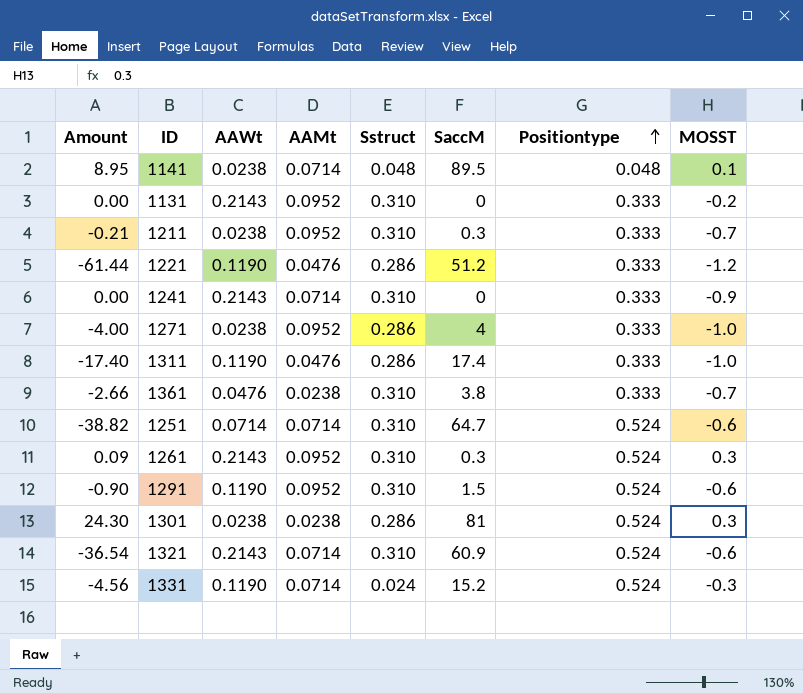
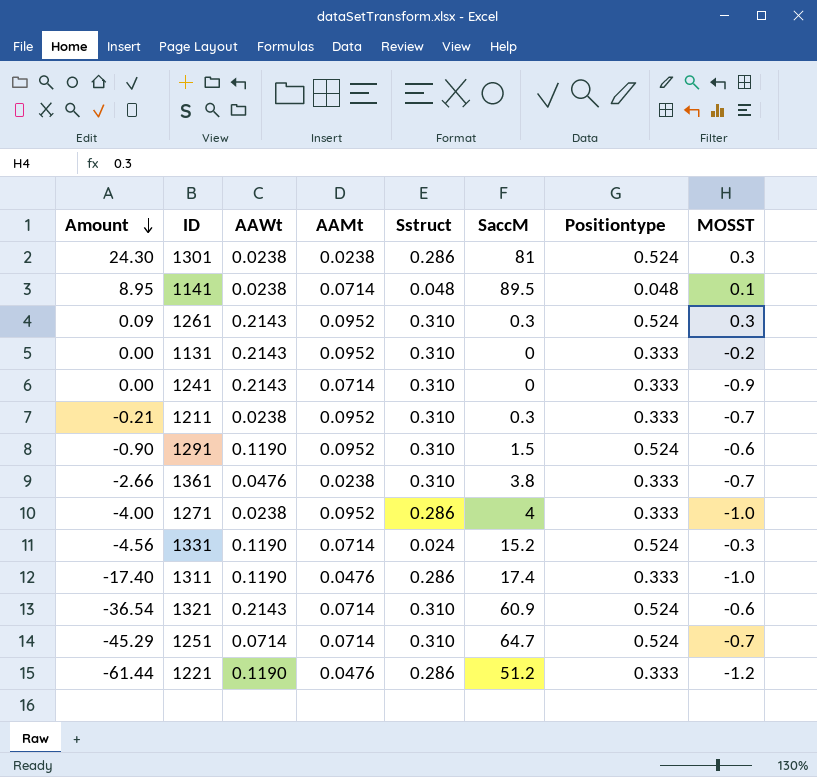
row order: Positiontype ascending -> Amount descending
1251 | Amount: -38.82 -> -45.29
1251 | MOSST: -0.6 -> -0.7

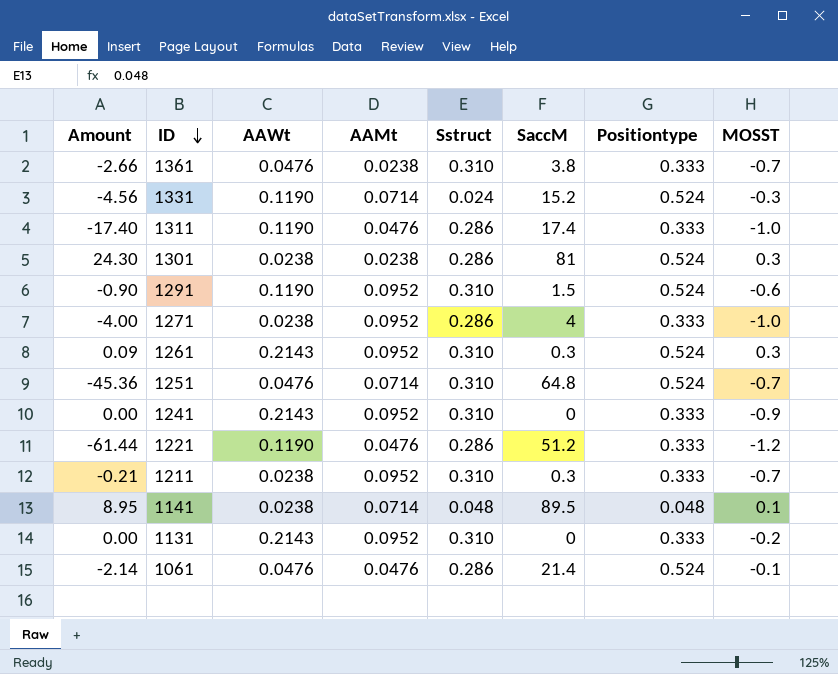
row order: Amount descending -> ID descending
row 1321: -36.54 | 0.2143 | 0.0714 | 0.310 | 60.9 | 0.524 | -0.6 -> none
1251 | Amount: -45.29 -> -45.36
1251 | AAWt: 0.0714 -> 0.0476
1251 | SaccM: 64.7 -> 64.8
1241 | AAMt: 0.0714 -> 0.0952
row 1061: none -> -2.14 | 0.0476 | 0.0476 | 0.286 | 21.4 | 0.524 | -0.1

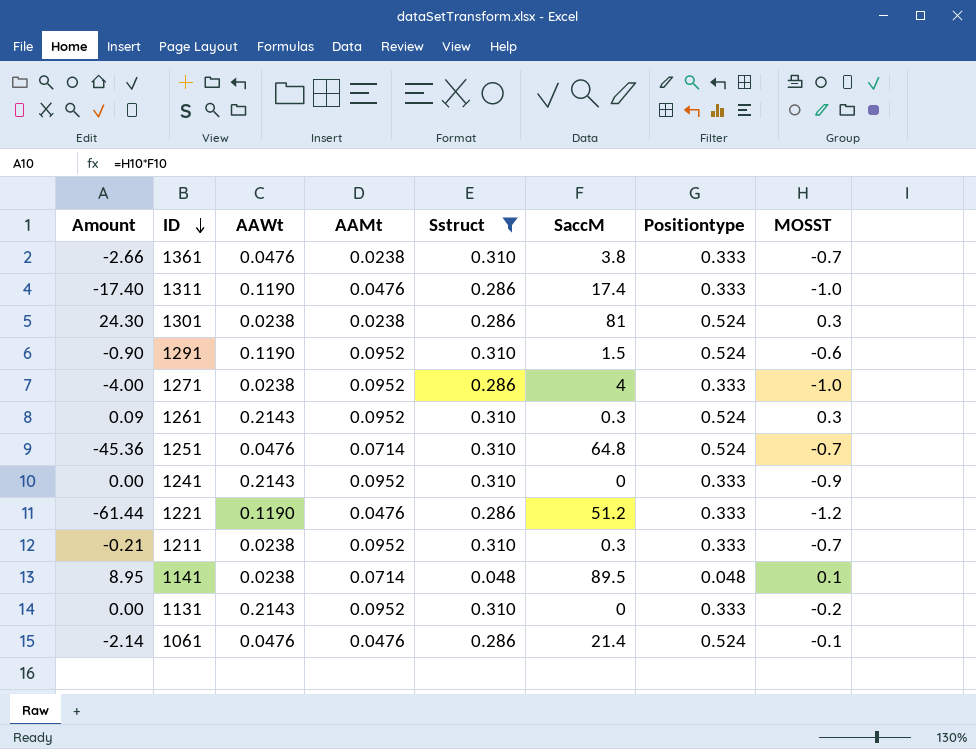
filter: none -> Sstruct != 0.024

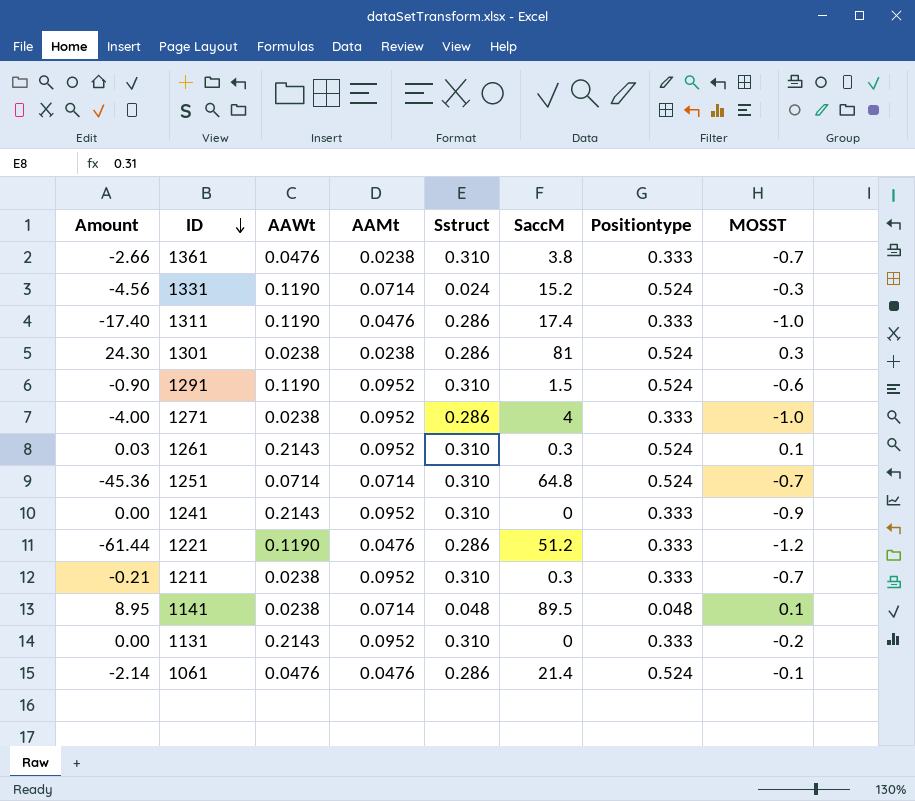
filter: Sstruct != 0.024 -> none
1261 | Amount: 0.09 -> 0.03
1261 | MOSST: 0.3 -> 0.1
1251 | AAWt: 0.0476 -> 0.0714

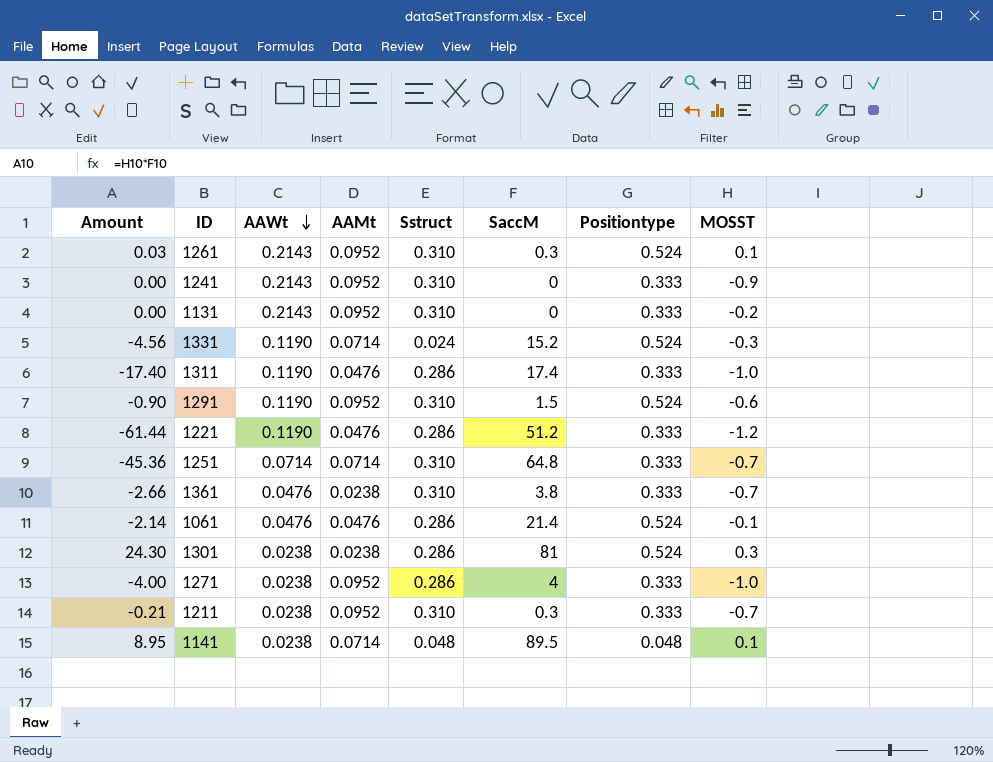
row order: ID descending -> AAWt descending
1251 | Positiontype: 0.524 -> 0.333

